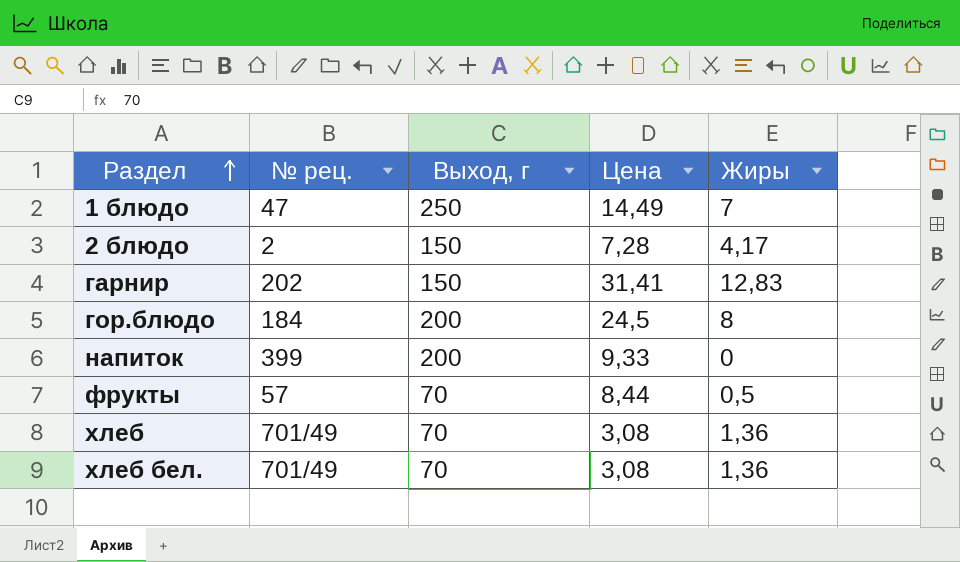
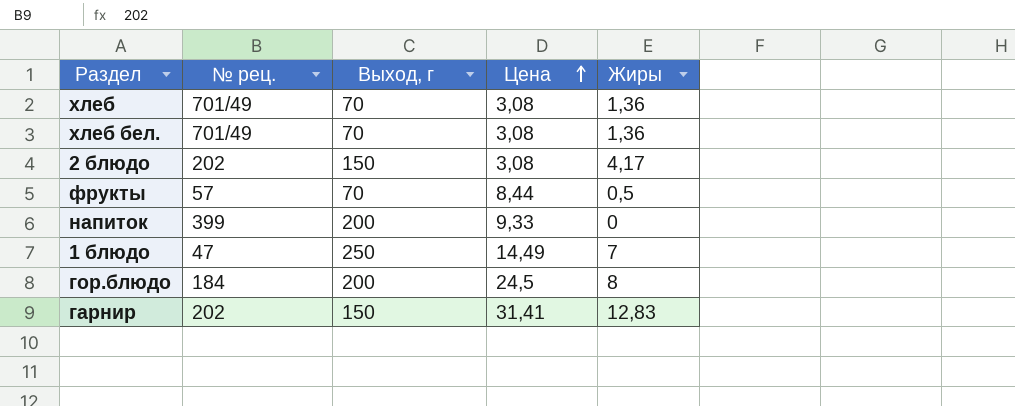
row order: Раздел ascending -> Цена ascending
2 блюдо | № рец.: 2 -> 202
2 блюдо | Цена: 7,28 -> 3,08

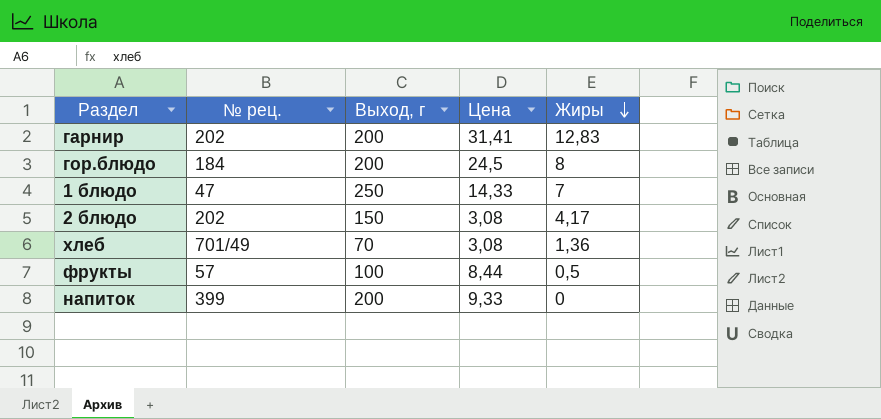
row order: Цена ascending -> Жиры descending
row хлеб бел.: 701/49 | 70 | 3,08 | 1,36 -> none
гарнир | Выход, г: 150 -> 200
1 блюдо | Цена: 14,49 -> 14,33
фрукты | Выход, г: 70 -> 100

